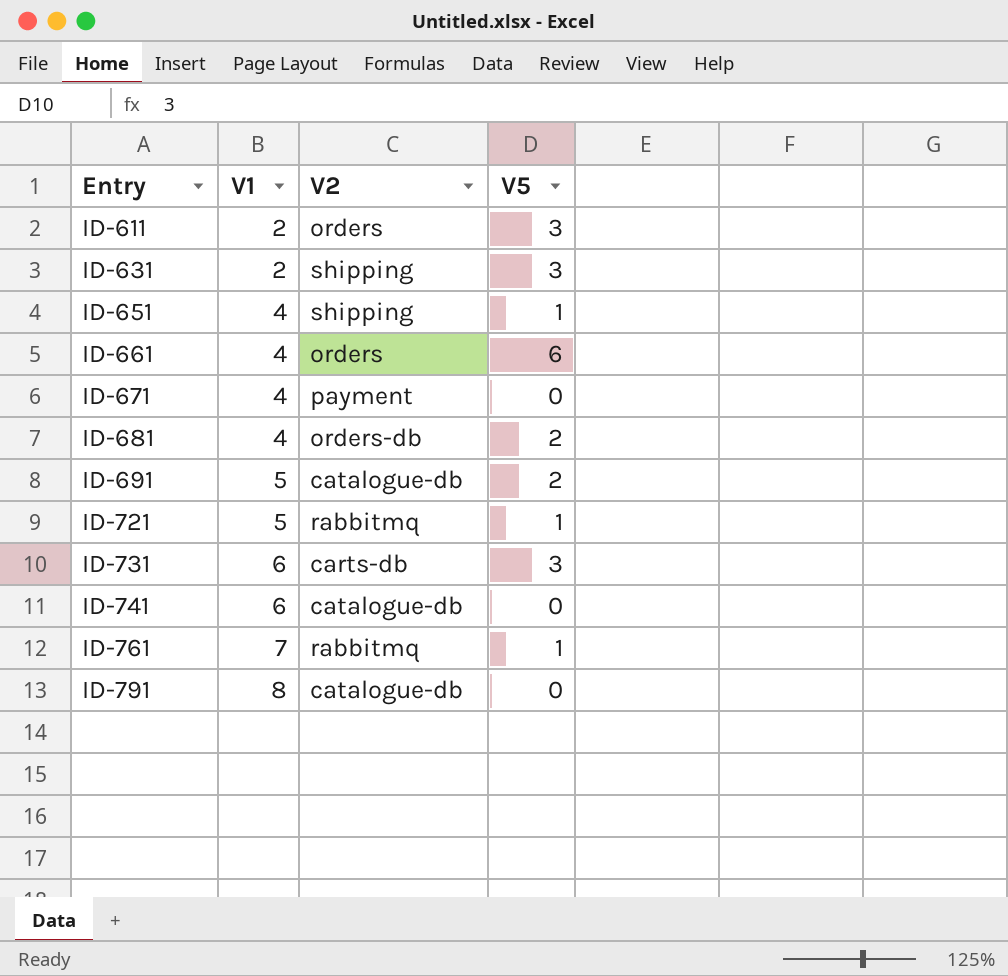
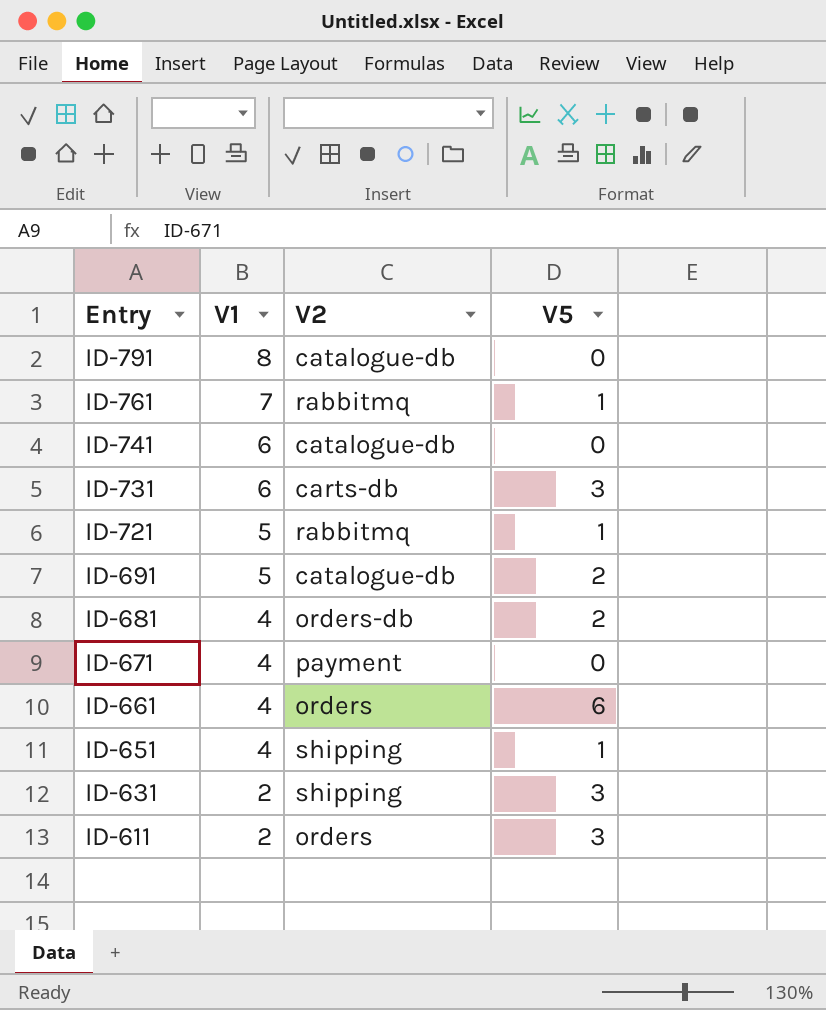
row order: Entry ascending -> Entry descending

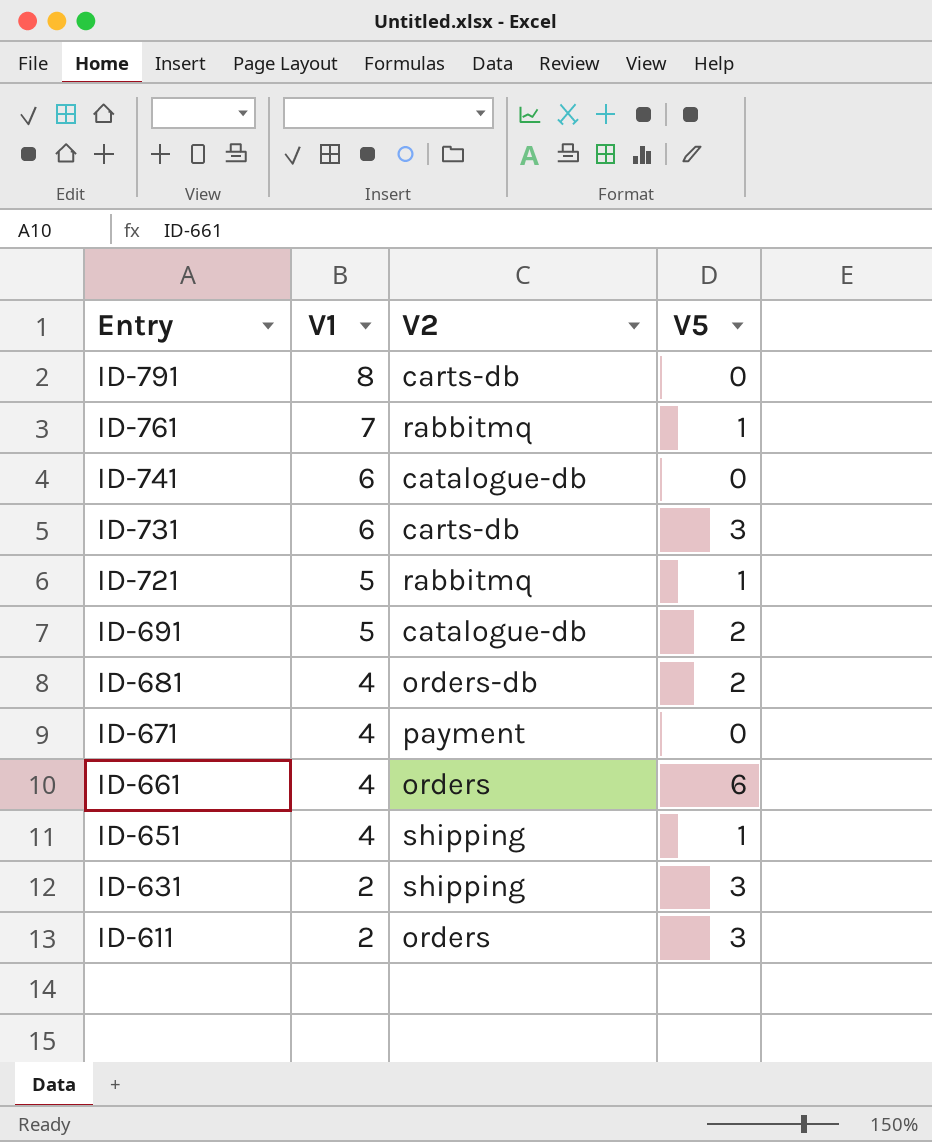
ID-791 | V2: catalogue-db -> carts-db

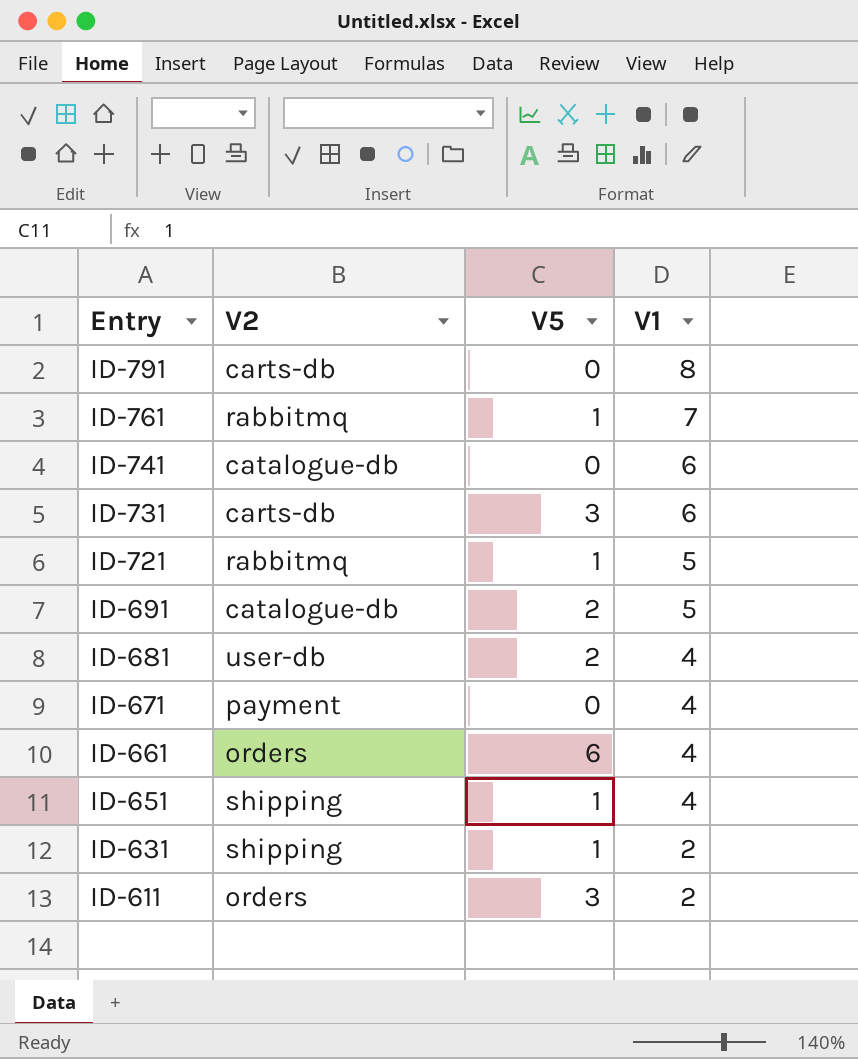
column V1 | position: 2 -> 4
ID-681 | V2: orders-db -> user-db
ID-631 | V5: 3 -> 1

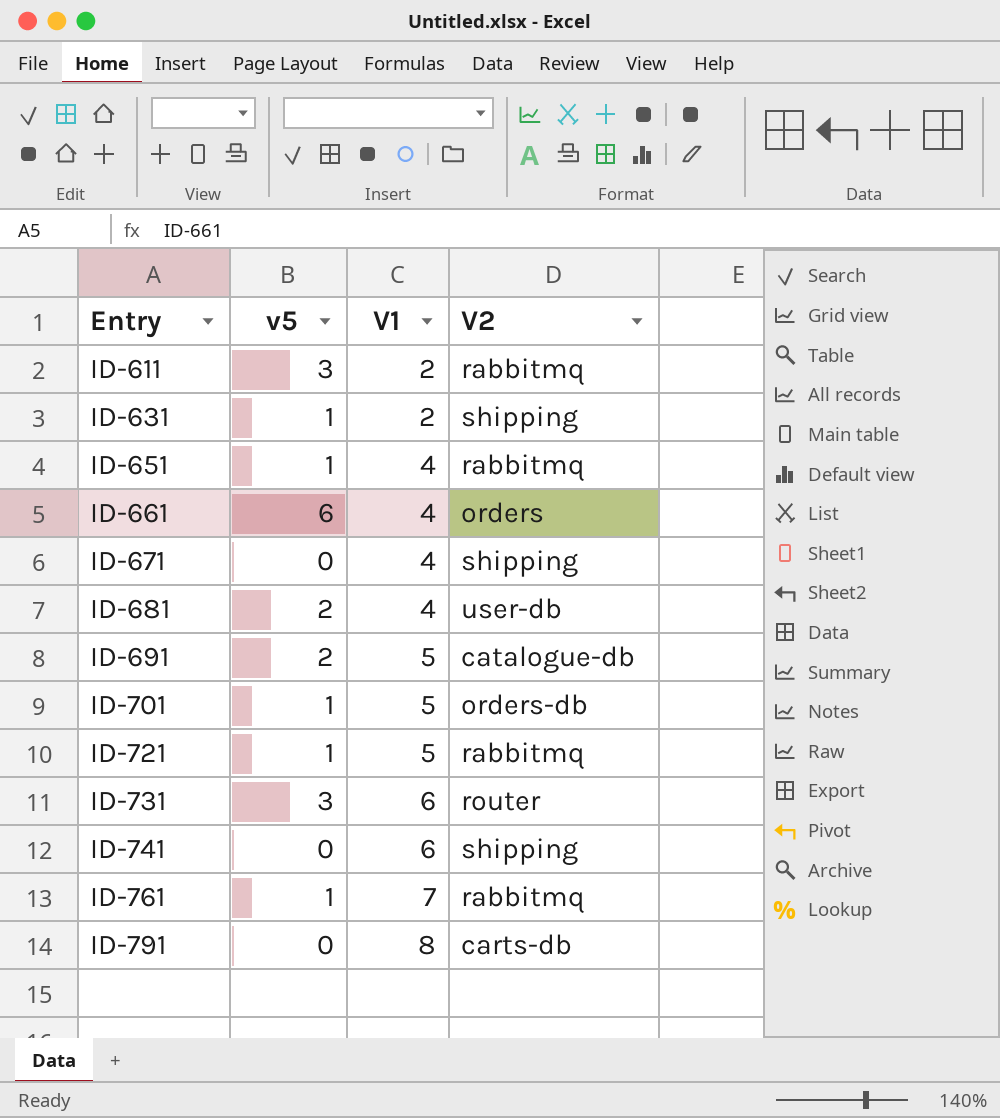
row order: Entry descending -> Entry ascending
column name: V5 -> v5
column V2 | position: 2 -> 4
ID-611 | V2: orders -> rabbitmq
ID-651 | V2: shipping -> rabbitmq
ID-671 | V2: payment -> shipping
row ID-701: none -> 1 | 5 | orders-db
ID-731 | V2: carts-db -> router
ID-741 | V2: catalogue-db -> shipping

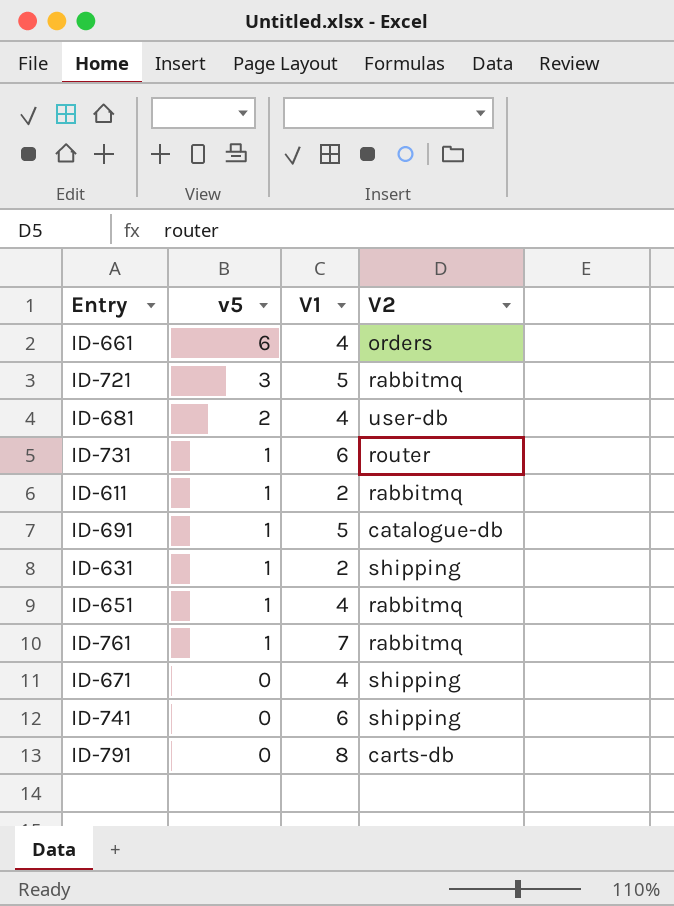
row order: Entry ascending -> v5 descending
row ID-701: 1 | 5 | orders-db -> none
ID-721 | v5: 1 -> 3
ID-731 | v5: 3 -> 1
ID-611 | v5: 3 -> 1
ID-691 | v5: 2 -> 1

